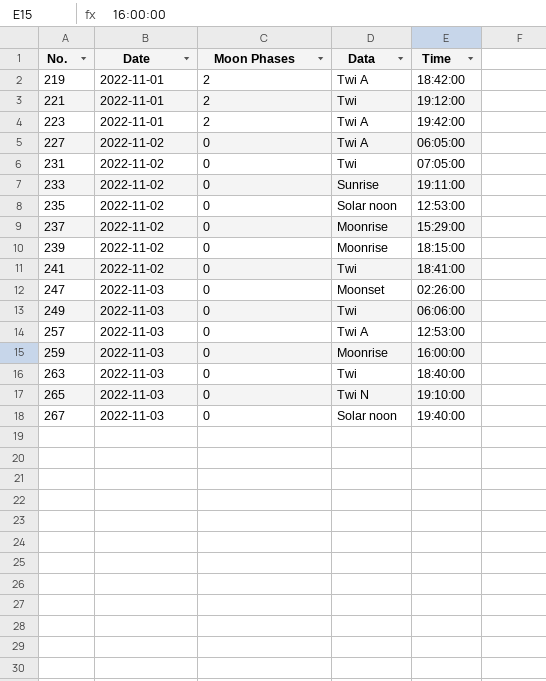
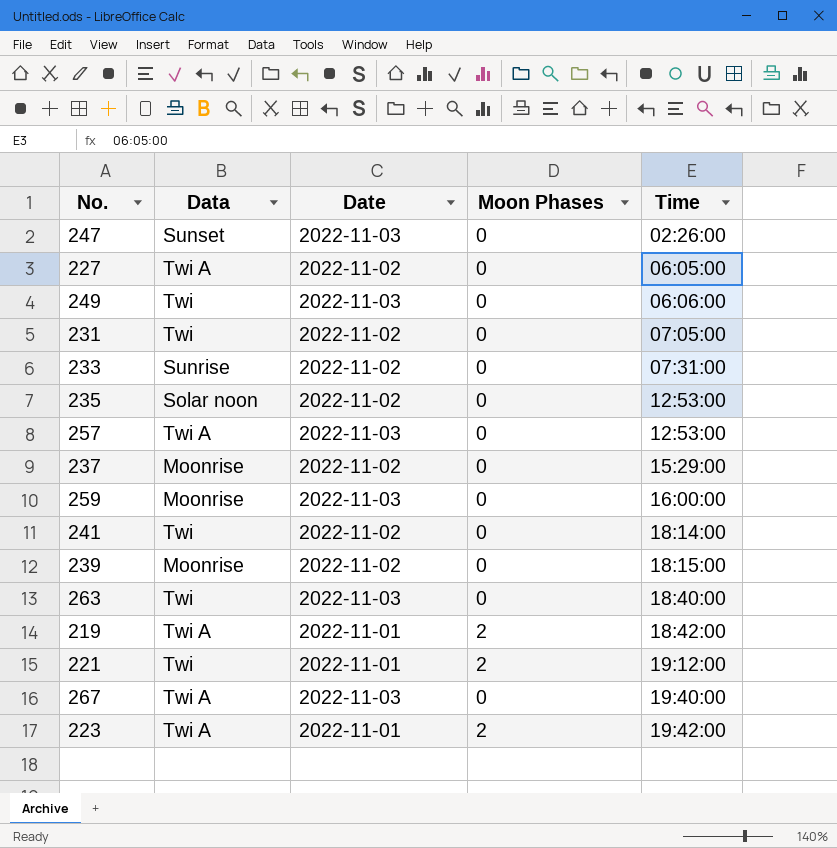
row order: No. ascending -> Time ascending
column Data | position: 4 -> 2
row 265: 2022-11-03 | 0 | Twi N | 19:10:00 -> none
247 | Data: Moonset -> Sunset
233 | Time: 19:11:00 -> 07:31:00
241 | Time: 18:41:00 -> 18:14:00
267 | Data: Solar noon -> Twi A

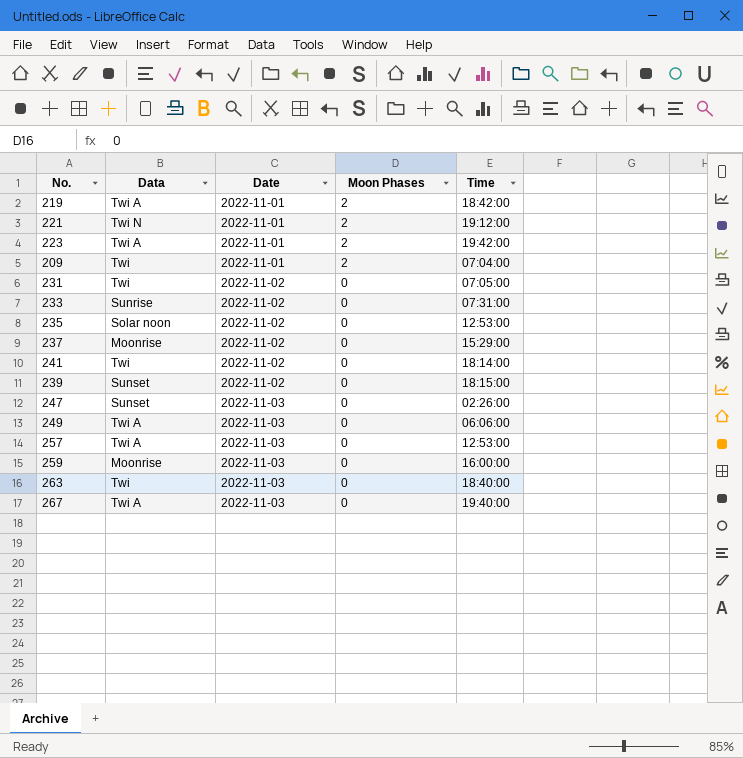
row order: Time ascending -> Date ascending
row 227: Twi A | 2022-11-02 | 0 | 06:05:00 -> none
221 | Data: Twi -> Twi N
row 209: none -> Twi | 2022-11-01 | 2 | 07:04:00
239 | Data: Moonrise -> Sunset
249 | Data: Twi -> Twi A

